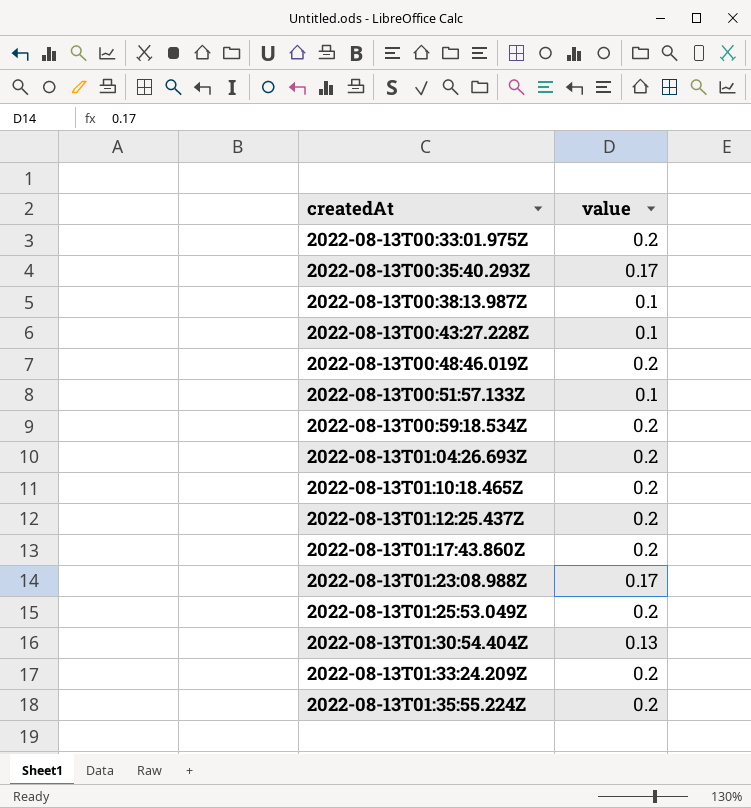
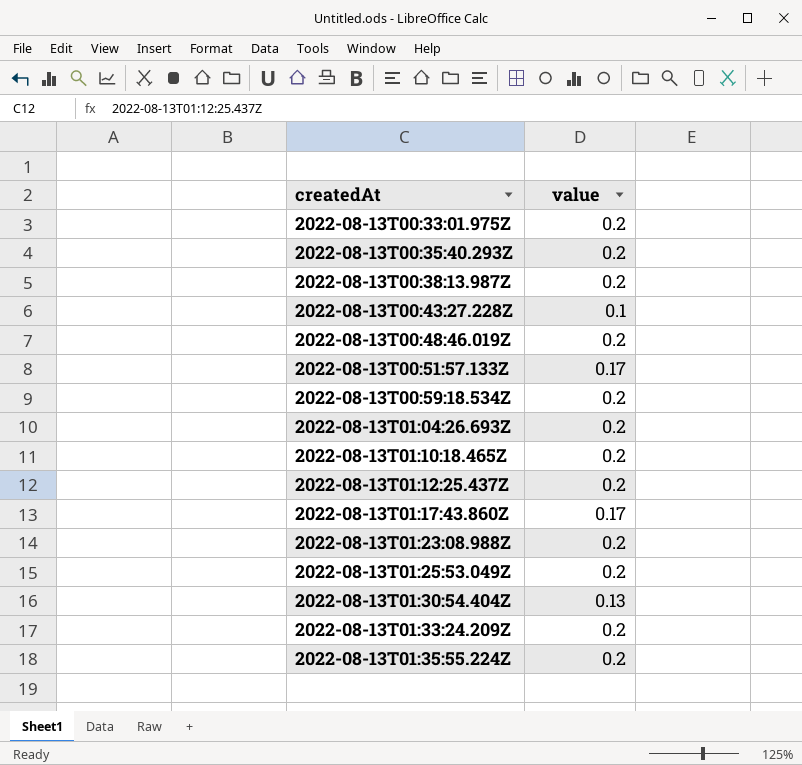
2022-08-13T00:35:40.293Z | value: 0.17 -> 0.2
2022-08-13T00:38:13.987Z | value: 0.1 -> 0.2
2022-08-13T00:51:57.133Z | value: 0.1 -> 0.17
2022-08-13T01:17:43.860Z | value: 0.2 -> 0.17
2022-08-13T01:23:08.988Z | value: 0.17 -> 0.2

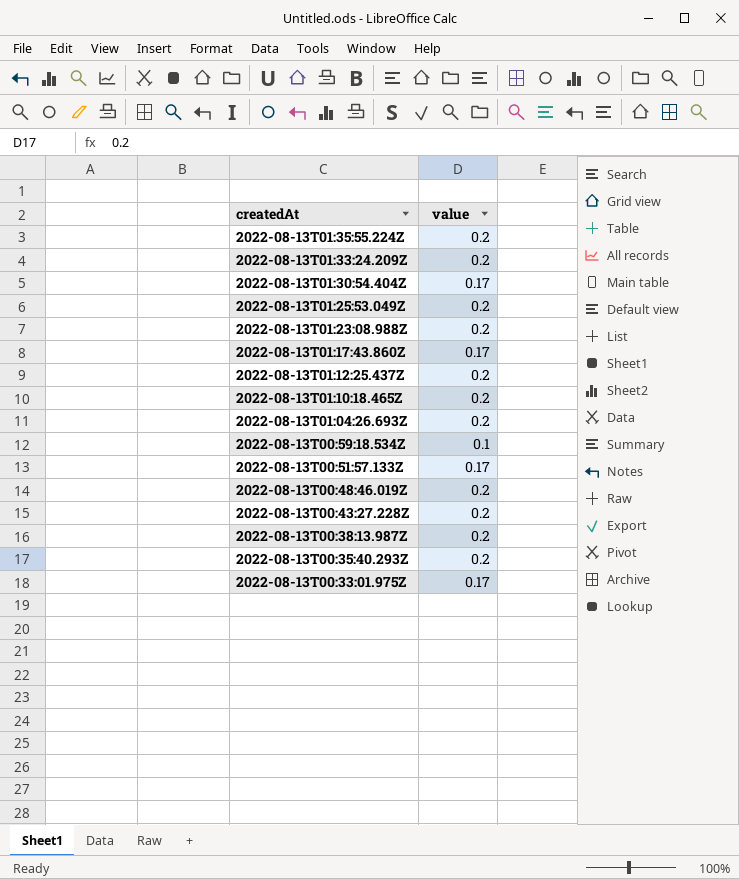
row order: createdAt ascending -> createdAt descending
2022-08-13T01:30:54.404Z | value: 0.13 -> 0.17
2022-08-13T00:59:18.534Z | value: 0.2 -> 0.1
2022-08-13T00:43:27.228Z | value: 0.1 -> 0.2
2022-08-13T00:33:01.975Z | value: 0.2 -> 0.17

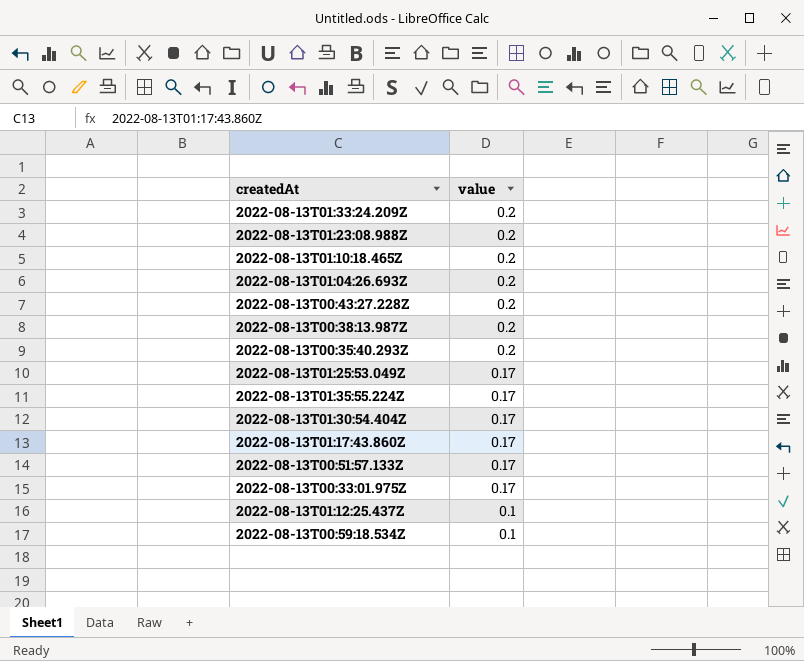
row order: createdAt descending -> value descending
row 2022-08-13T00:48:46.019Z: 0.2 -> none
2022-08-13T01:25:53.049Z | value: 0.2 -> 0.17
2022-08-13T01:35:55.224Z | value: 0.2 -> 0.17
2022-08-13T01:12:25.437Z | value: 0.2 -> 0.1

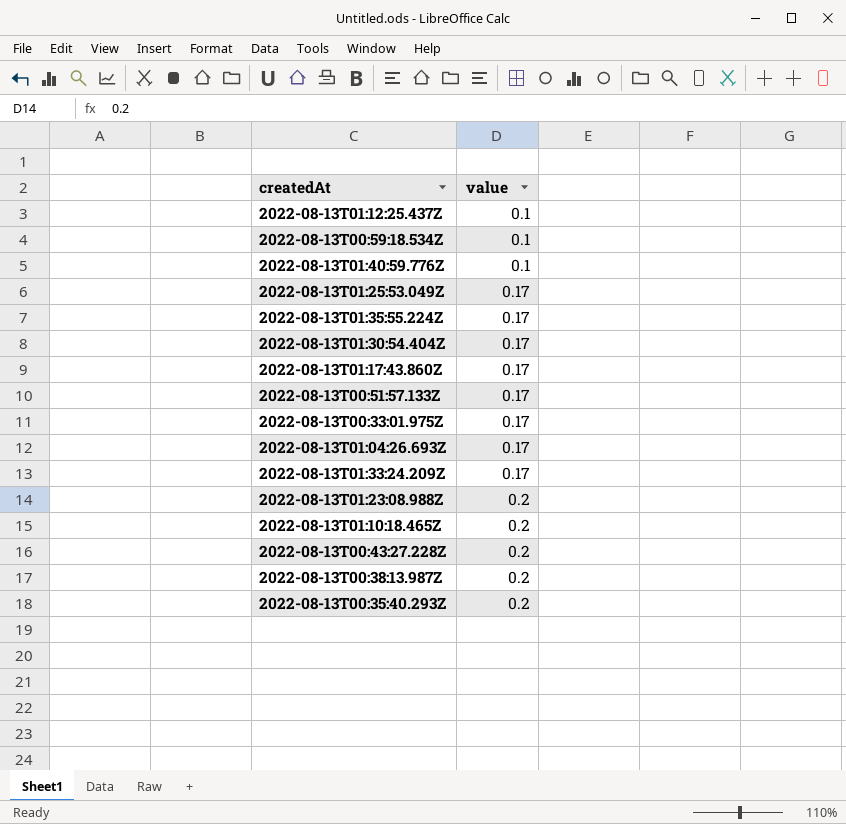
row order: value descending -> value ascending
row 2022-08-13T01:40:59.776Z: none -> 0.1
2022-08-13T01:04:26.693Z | value: 0.2 -> 0.17
2022-08-13T01:33:24.209Z | value: 0.2 -> 0.17

